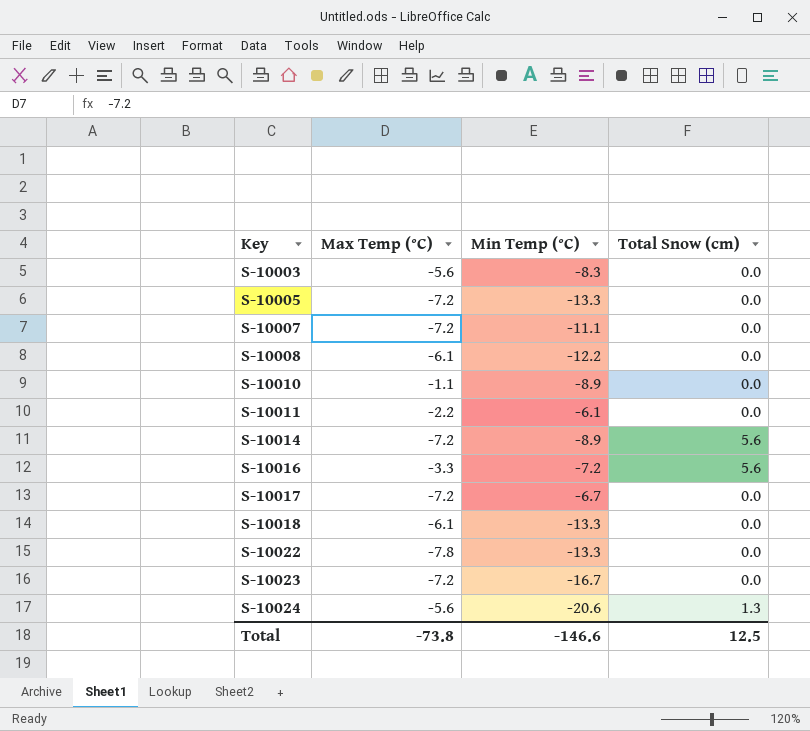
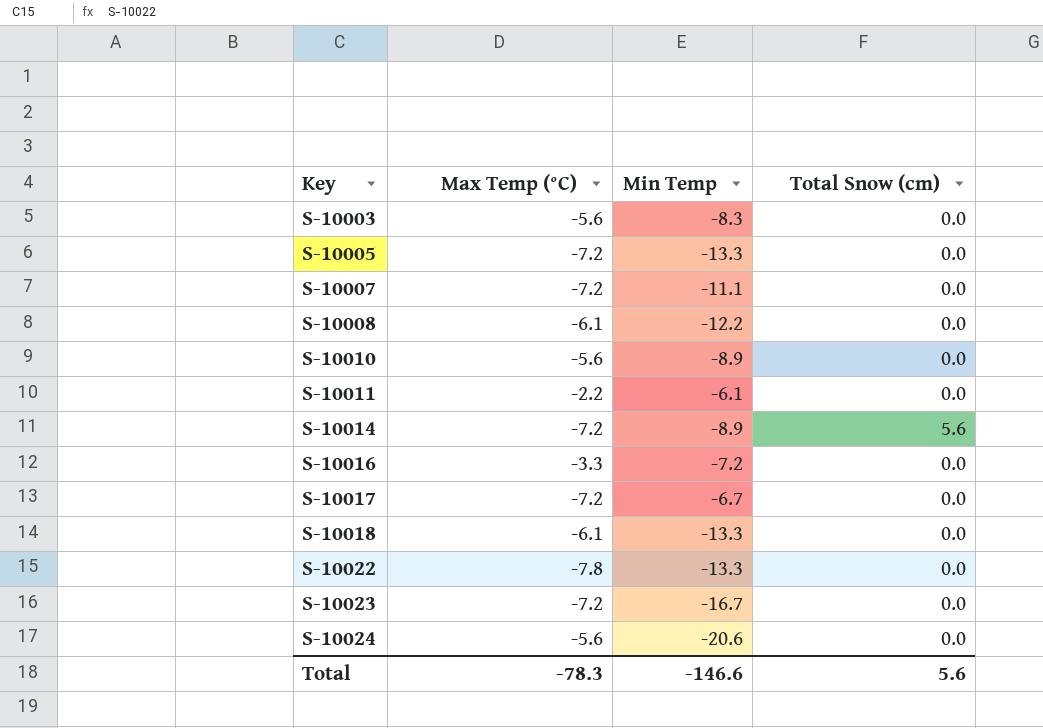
column name: Min Temp (°C) -> Min Temp
S-10010 | Max Temp (°C): -1.1 -> -5.6
S-10016 | Total Snow (cm): 5.6 -> 0.0
S-10024 | Total Snow (cm): 1.3 -> 0.0
Total | Max Temp (°C): -73.8 -> -78.3
Total | Total Snow (cm): 12.5 -> 5.6

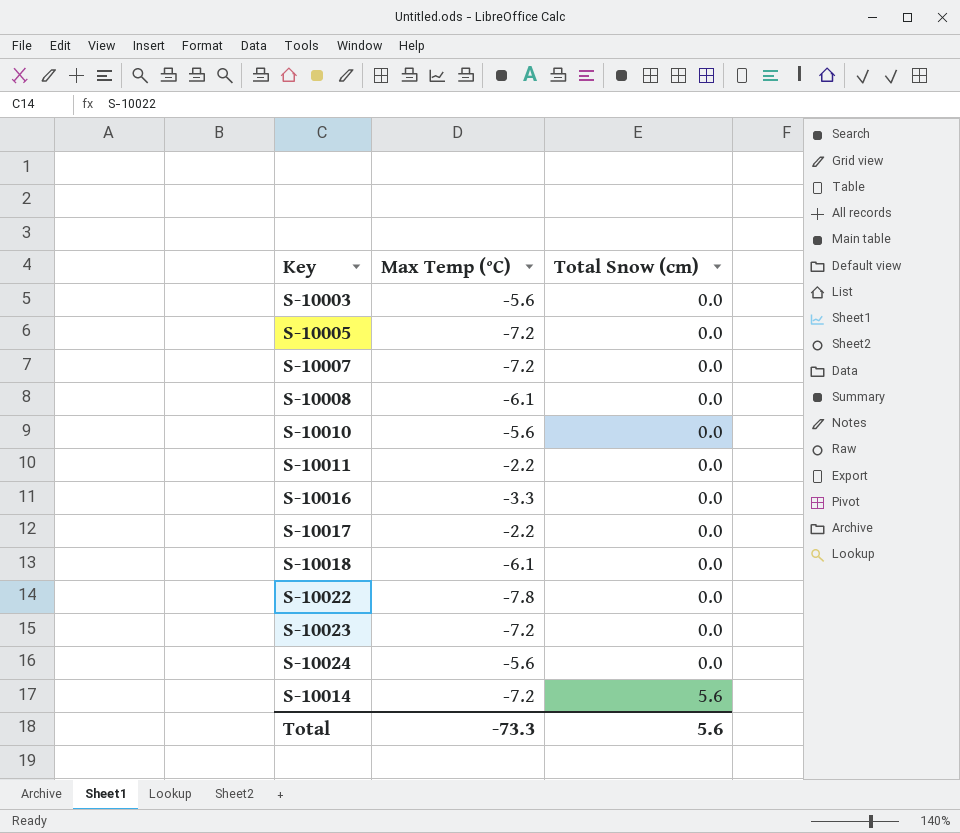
row order: Key ascending -> Total Snow (cm) ascending
column Min Temp | position: 3 -> none
S-10017 | Max Temp (°C): -7.2 -> -2.2
Total | Max Temp (°C): -78.3 -> -73.3

